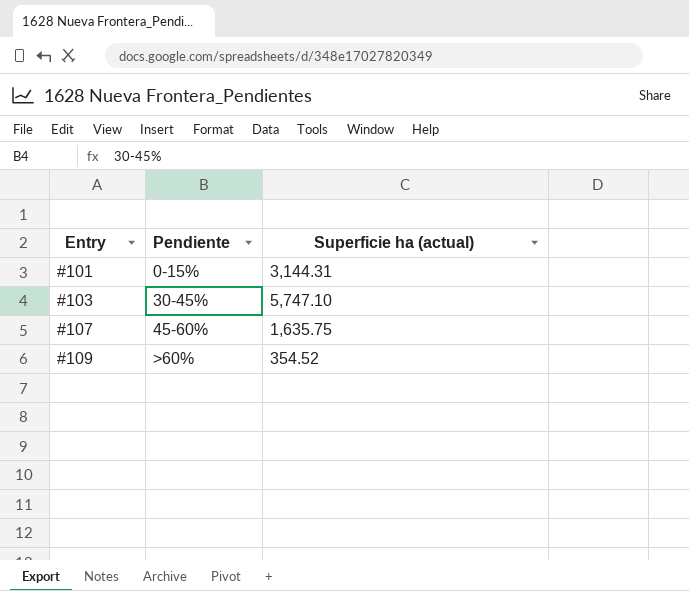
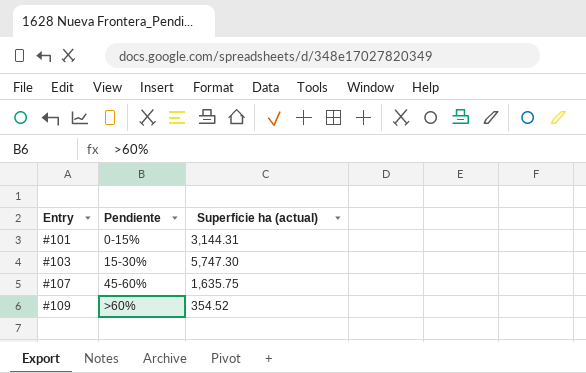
#103 | Pendiente: 30-45% -> 15-30%
#103 | Superficie ha (actual): 5,747.10 -> 5,747.30

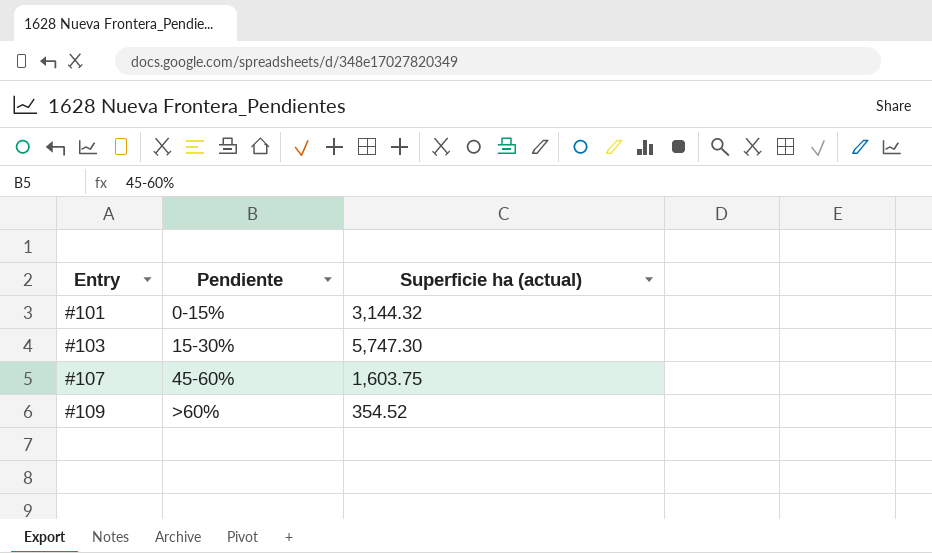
#101 | Superficie ha (actual): 3,144.31 -> 3,144.32
#107 | Superficie ha (actual): 1,635.75 -> 1,603.75

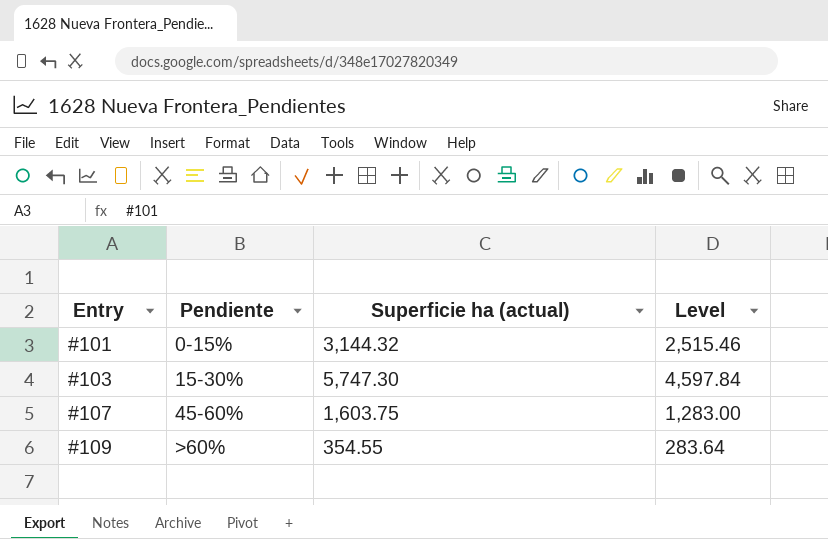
column Level | formula: none -> [Superficie ha (actual)] * 0.8
#109 | Superficie ha (actual): 354.52 -> 354.55

